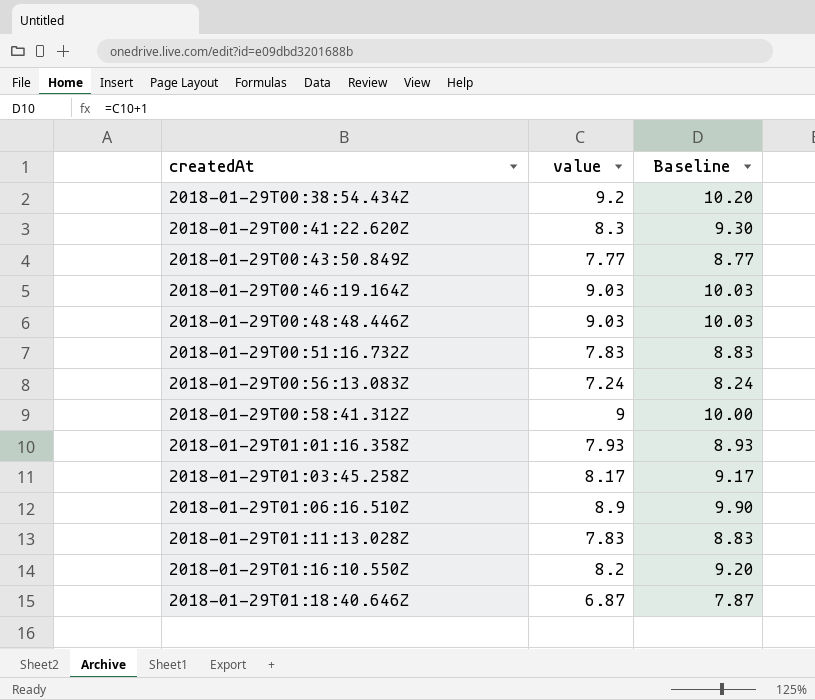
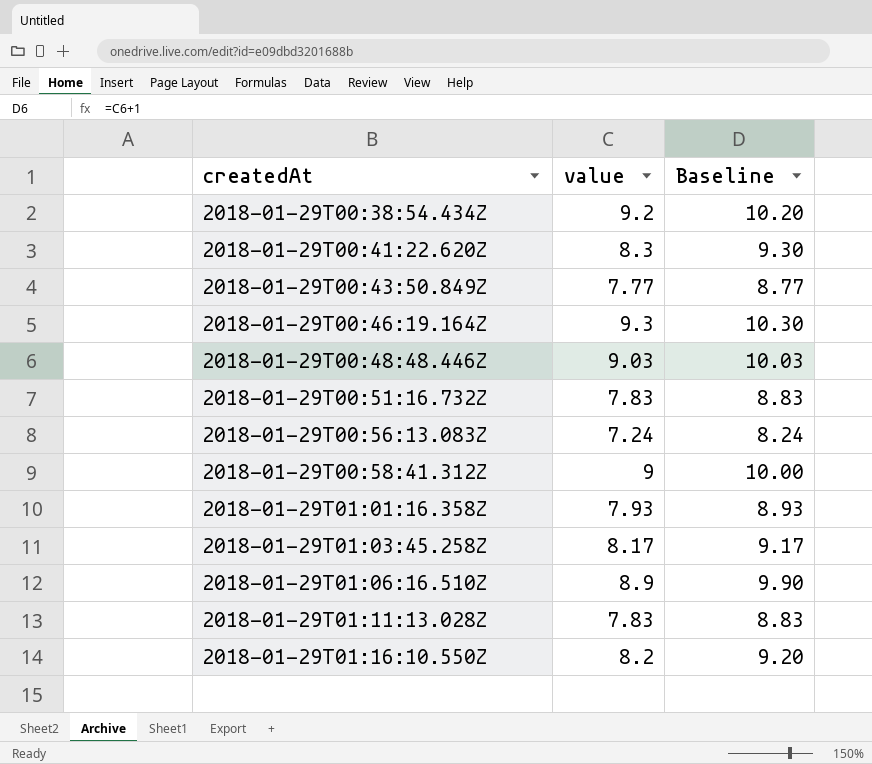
row 2018-01-29T01:18:40.646Z: 6.87 | 7.87 -> none
2018-01-29T00:46:19.164Z | value: 9.03 -> 9.3
2018-01-29T00:46:19.164Z | Baseline: 10.03 -> 10.30

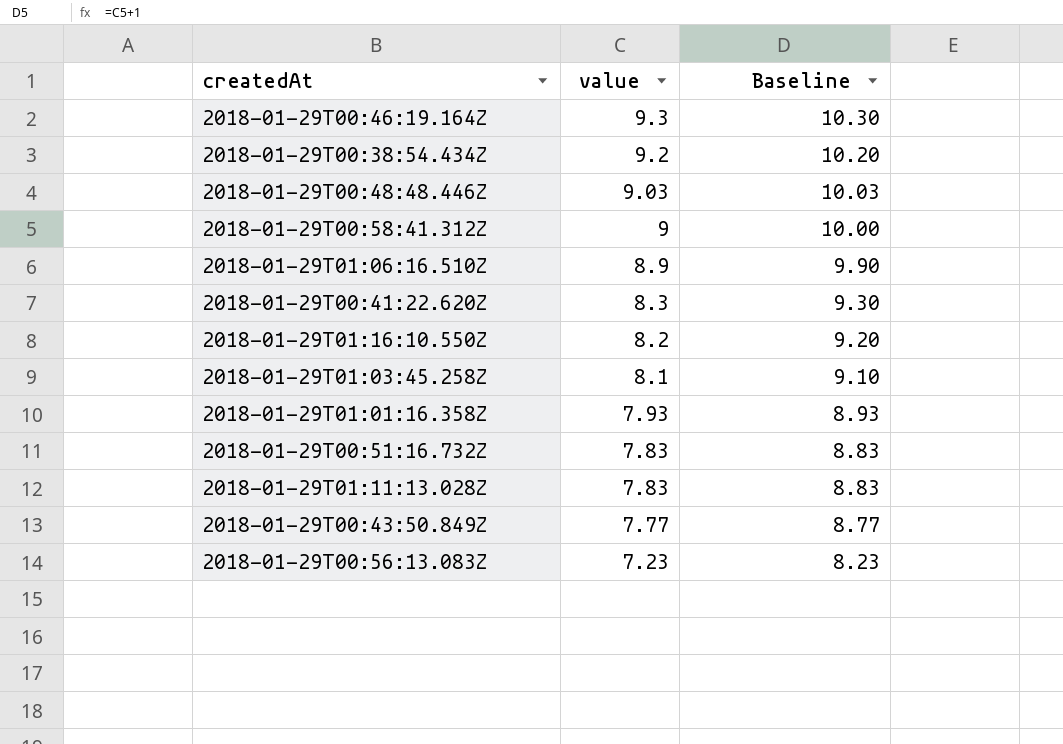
row order: createdAt ascending -> value descending
2018-01-29T01:03:45.258Z | value: 8.17 -> 8.1
2018-01-29T01:03:45.258Z | Baseline: 9.17 -> 9.10
2018-01-29T00:56:13.083Z | value: 7.24 -> 7.23
2018-01-29T00:56:13.083Z | Baseline: 8.24 -> 8.23

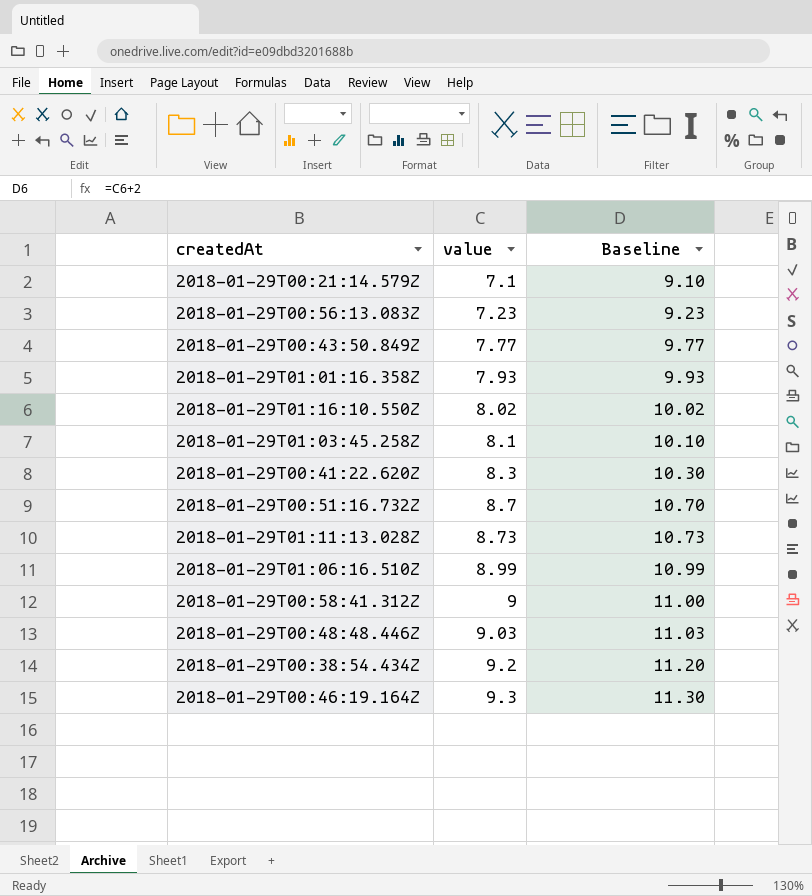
row order: value descending -> value ascending
column Baseline | formula: [value] + 1 -> [value] + 2
row 2018-01-29T00:21:14.579Z: none -> 7.1 | 9.10
2018-01-29T01:16:10.550Z | value: 8.2 -> 8.02
2018-01-29T00:51:16.732Z | value: 7.83 -> 8.7
2018-01-29T01:11:13.028Z | value: 7.83 -> 8.73
2018-01-29T01:06:16.510Z | value: 8.9 -> 8.99

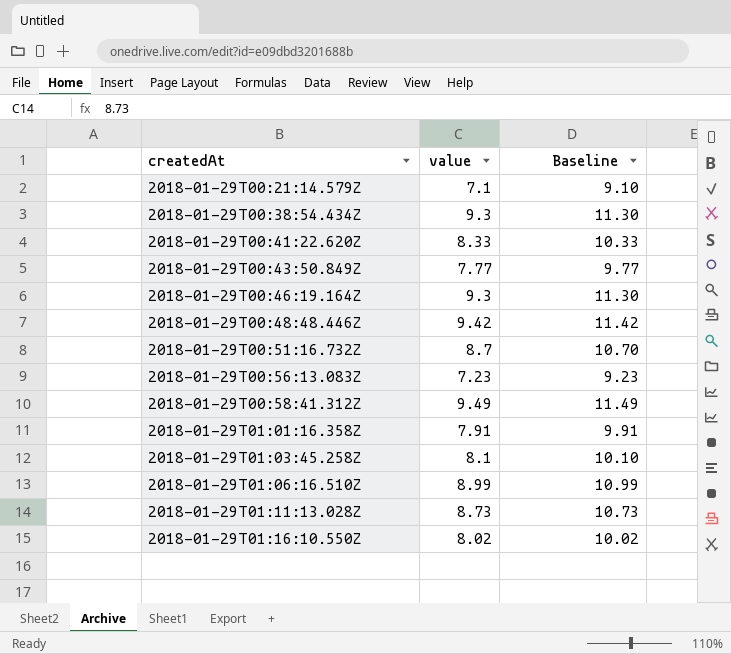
row order: value ascending -> createdAt ascending
2018-01-29T00:38:54.434Z | value: 9.2 -> 9.3
2018-01-29T00:38:54.434Z | Baseline: 11.20 -> 11.30
2018-01-29T00:41:22.620Z | value: 8.3 -> 8.33
2018-01-29T00:41:22.620Z | Baseline: 10.30 -> 10.33
2018-01-29T00:48:48.446Z | value: 9.03 -> 9.42
2018-01-29T00:48:48.446Z | Baseline: 11.03 -> 11.42
2018-01-29T00:58:41.312Z | value: 9 -> 9.49
2018-01-29T00:58:41.312Z | Baseline: 11.00 -> 11.49
2018-01-29T01:01:16.358Z | value: 7.93 -> 7.91
2018-01-29T01:01:16.358Z | Baseline: 9.93 -> 9.91

